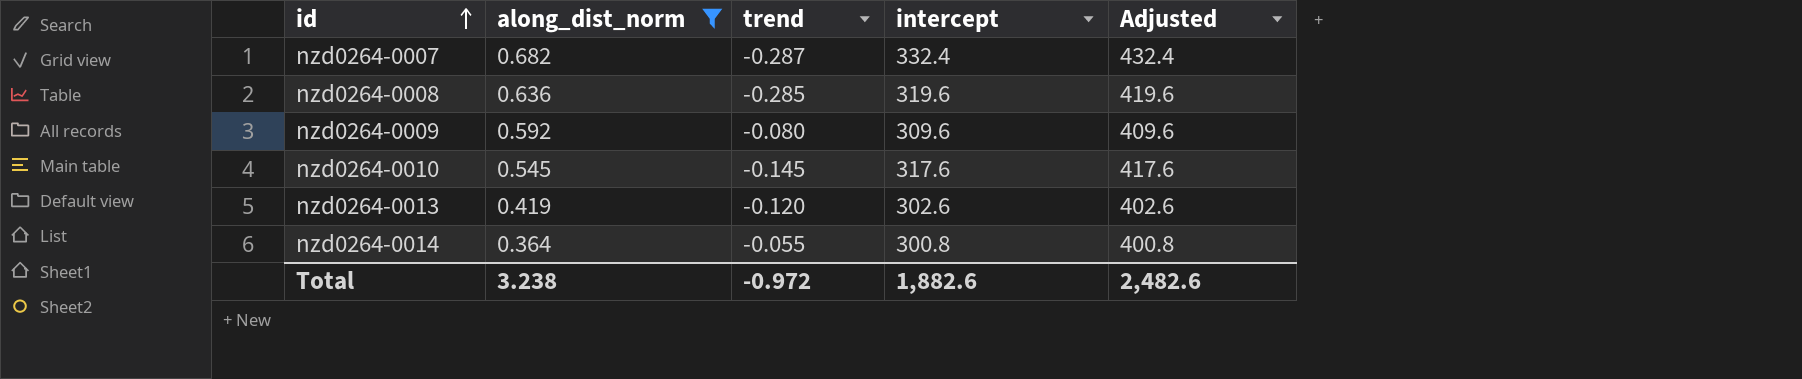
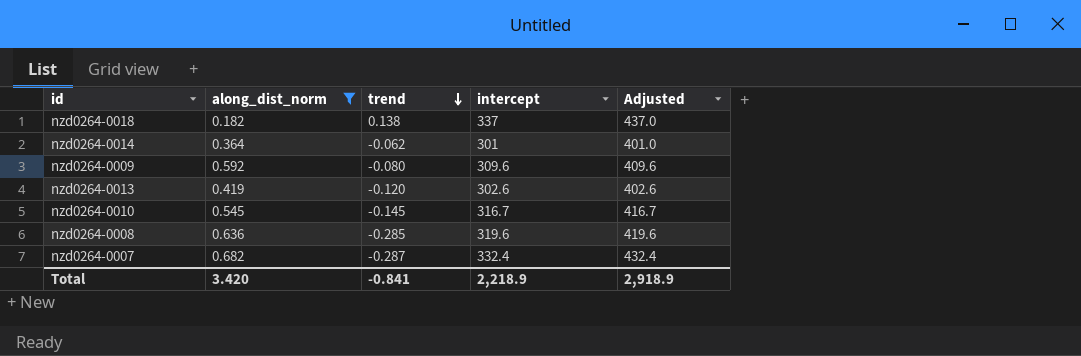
row order: id ascending -> trend descending
row nzd0264-0018: none -> 0.182 | 0.138 | 337 | 437.0
nzd0264-0014 | trend: -0.055 -> -0.062
nzd0264-0014 | intercept: 300.8 -> 301
nzd0264-0014 | Adjusted: 400.8 -> 401.0
nzd0264-0010 | intercept: 317.6 -> 316.7
nzd0264-0010 | Adjusted: 417.6 -> 416.7
Total | along_dist_norm: 3.238 -> 3.420
Total | trend: -0.972 -> -0.841
Total | intercept: 1,882.6 -> 2,218.9
Total | Adjusted: 2,482.6 -> 2,918.9

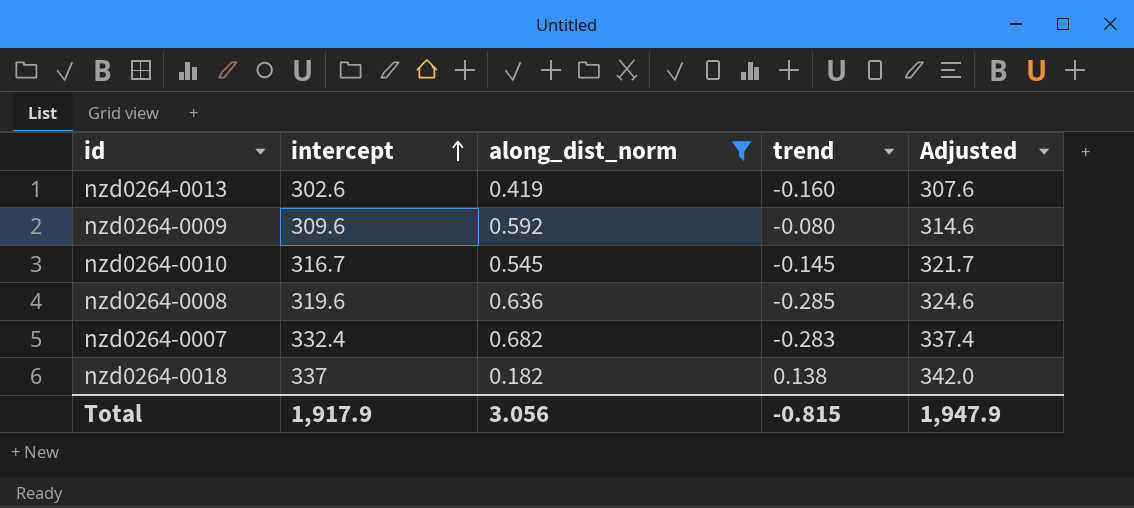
row order: trend descending -> intercept ascending
column intercept | position: 4 -> 2
column Adjusted | formula: [intercept] + 100 -> [intercept] + 5
row nzd0264-0014: 0.364 | -0.062 | 301 | 401.0 -> none
nzd0264-0013 | trend: -0.120 -> -0.160
nzd0264-0007 | trend: -0.287 -> -0.283
Total | intercept: 2,218.9 -> 1,917.9
Total | along_dist_norm: 3.420 -> 3.056
Total | trend: -0.841 -> -0.815
Total | Adjusted: 2,918.9 -> 1,947.9

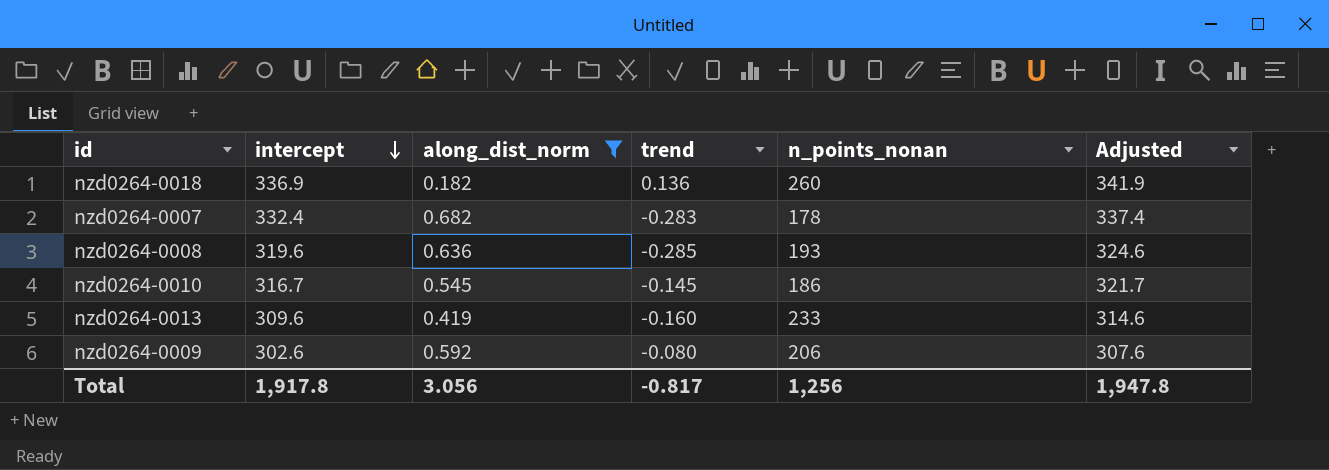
row order: intercept ascending -> intercept descending
column n_points_nonan | position: none -> 5
nzd0264-0018 | intercept: 337 -> 336.9
nzd0264-0018 | trend: 0.138 -> 0.136
nzd0264-0018 | Adjusted: 342.0 -> 341.9
nzd0264-0013 | intercept: 302.6 -> 309.6
nzd0264-0013 | Adjusted: 307.6 -> 314.6
nzd0264-0009 | intercept: 309.6 -> 302.6
nzd0264-0009 | Adjusted: 314.6 -> 307.6
Total | intercept: 1,917.9 -> 1,917.8
Total | trend: -0.815 -> -0.817
Total | Adjusted: 1,947.9 -> 1,947.8

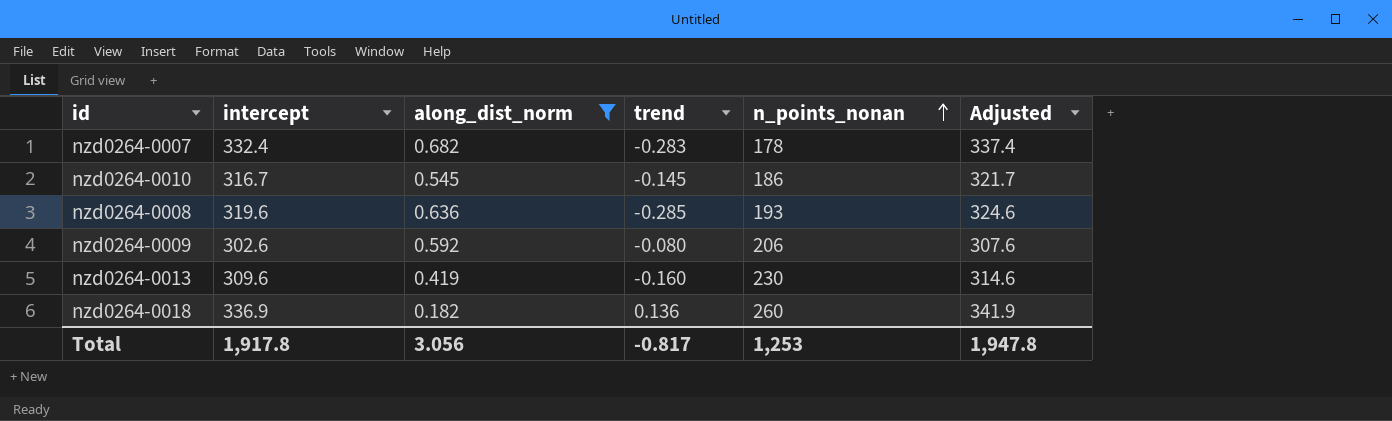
row order: intercept descending -> n_points_nonan ascending
nzd0264-0013 | n_points_nonan: 233 -> 230
Total | n_points_nonan: 1,256 -> 1,253

